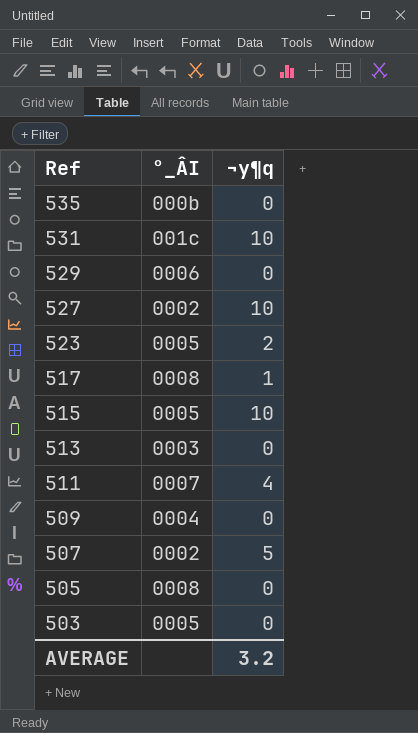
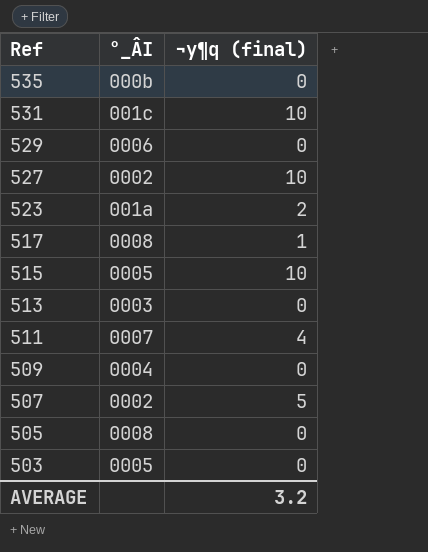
column name: ¬y¶q -> ¬y¶q (final)
523 | °_ÂI: 0005 -> 001a

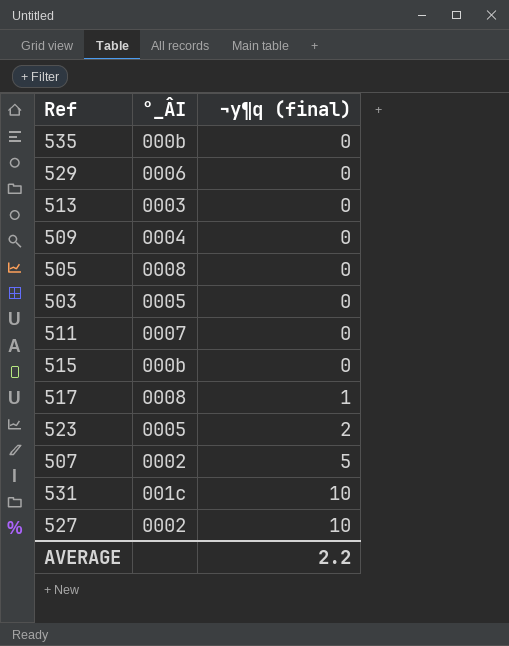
row order: Ref descending -> ¬y¶q (final) ascending
511 | ¬y¶q (final): 4 -> 0
515 | °_ÂI: 0005 -> 000b
515 | ¬y¶q (final): 10 -> 0
523 | °_ÂI: 001a -> 0005
AVERAGE | ¬y¶q (final): 3.2 -> 2.2

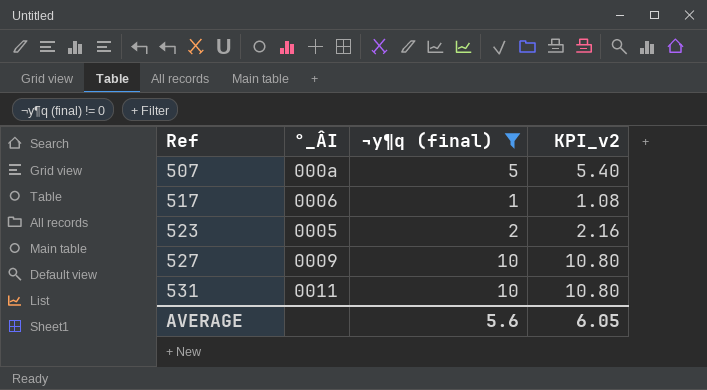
filter: none -> ¬y¶q (final) != 0
row order: ¬y¶q (final) ascending -> Ref ascending
column KPI_v2 | formula: none -> [¬y¶q (final)] * 1.08
507 | °_ÂI: 0002 -> 000a
517 | °_ÂI: 0008 -> 0006
527 | °_ÂI: 0002 -> 0009
531 | °_ÂI: 001c -> 0011
AVERAGE | ¬y¶q (final): 2.2 -> 5.6

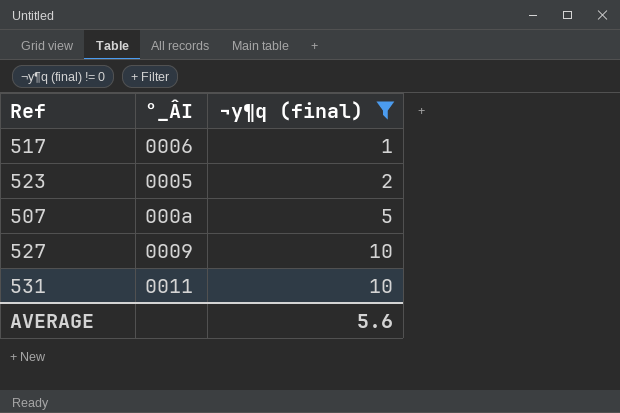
row order: Ref ascending -> ¬y¶q (final) ascending
column KPI_v2 | formula: [¬y¶q (final)] * 1.08 -> none

